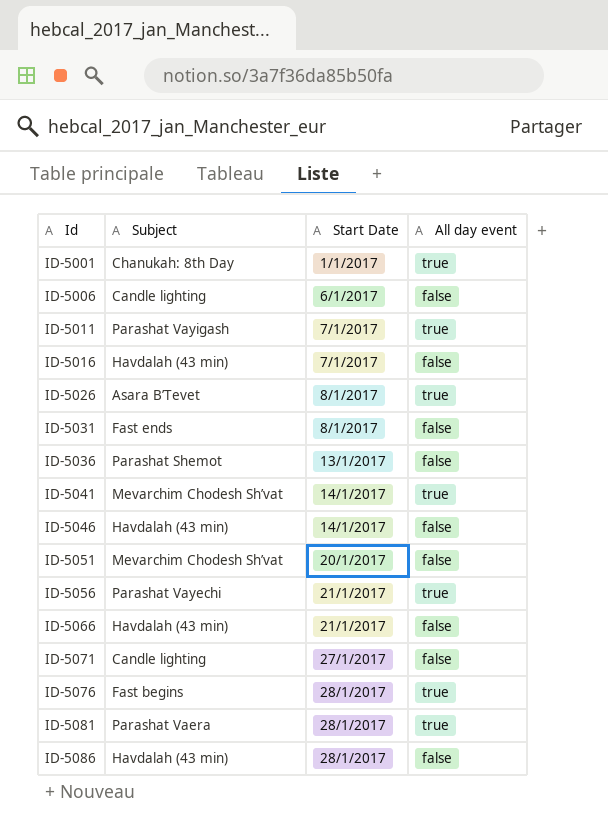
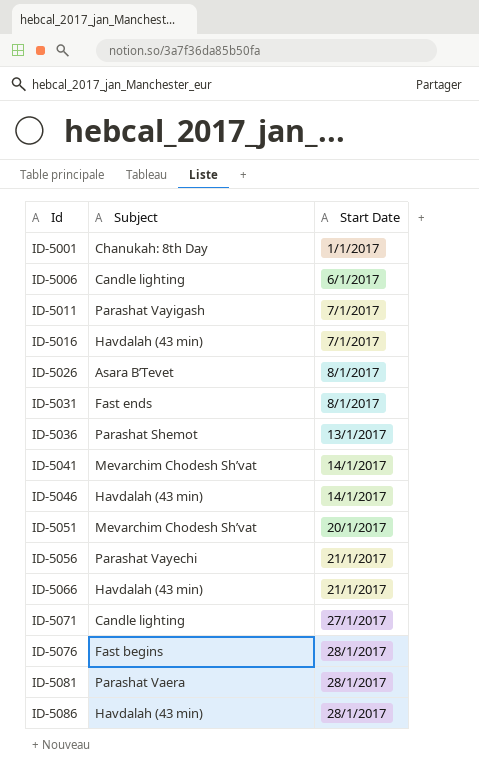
column All day event | position: 4 -> none

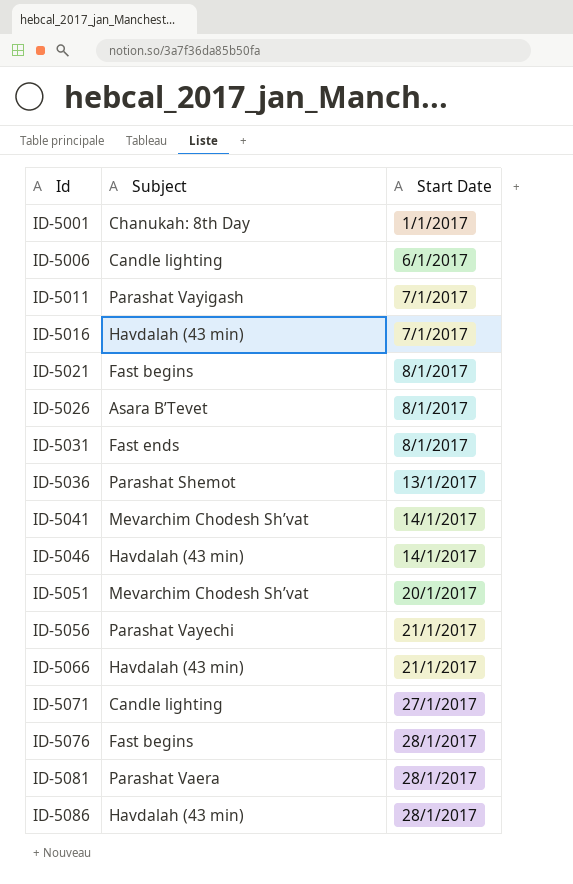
row ID-5021: none -> Fast begins | 8/1/2017

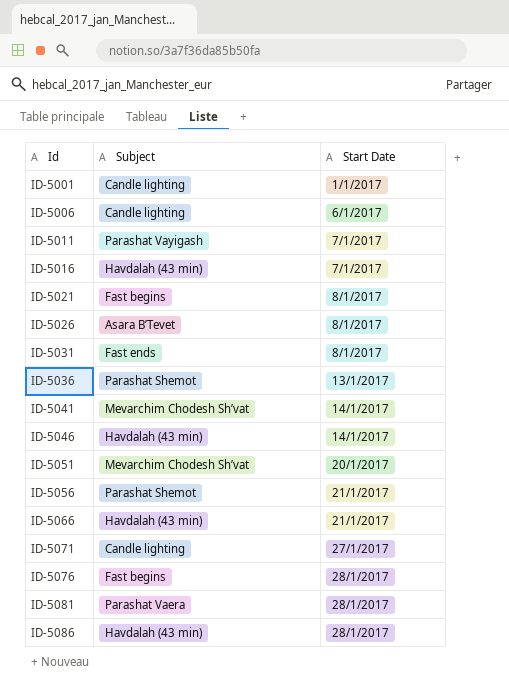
ID-5001 | Subject: Chanukah: 8th Day -> Candle lighting
ID-5056 | Subject: Parashat Vayechi -> Parashat Shemot

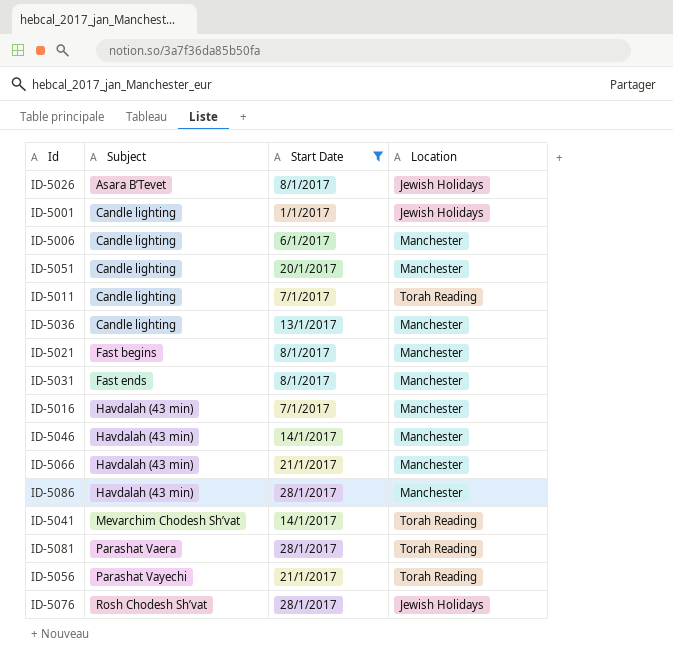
filter: none -> Start Date != 27/1/2017
row order: Id ascending -> Subject ascending
column Location | position: none -> 4
ID-5051 | Subject: Mevarchim Chodesh Sh’vat -> Candle lighting
ID-5011 | Subject: Parashat Vayigash -> Candle lighting
ID-5036 | Subject: Parashat Shemot -> Candle lighting
ID-5056 | Subject: Parashat Shemot -> Parashat Vayechi
ID-5076 | Subject: Fast begins -> Rosh Chodesh Sh’vat

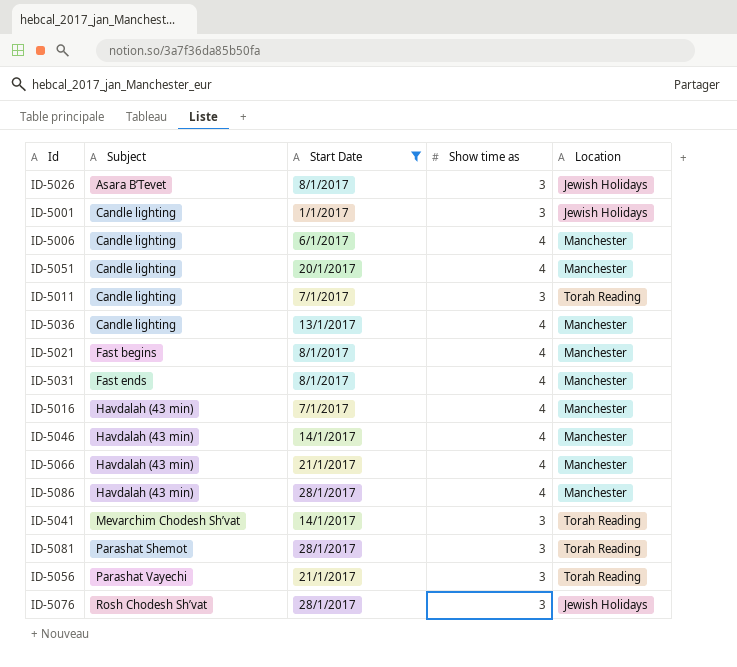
column Show time as | position: none -> 4
ID-5081 | Subject: Parashat Vaera -> Parashat Shemot

